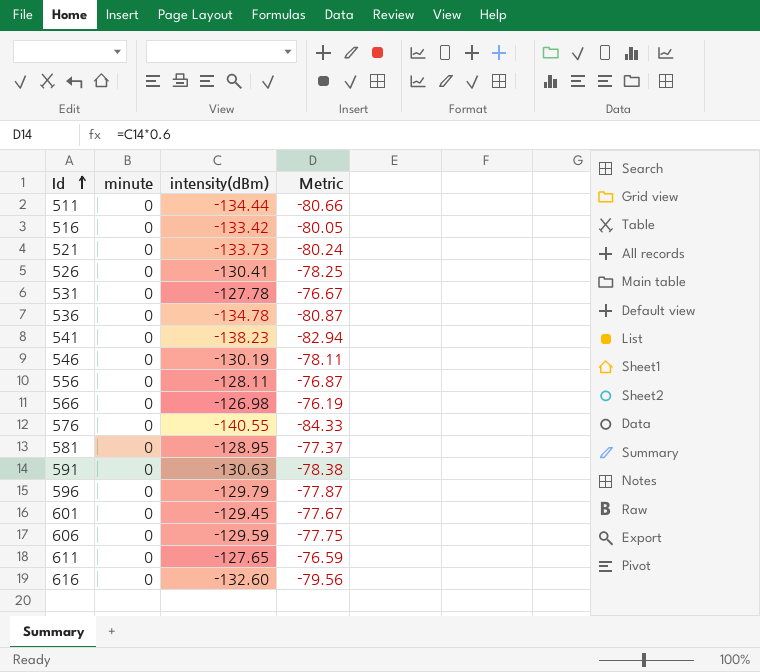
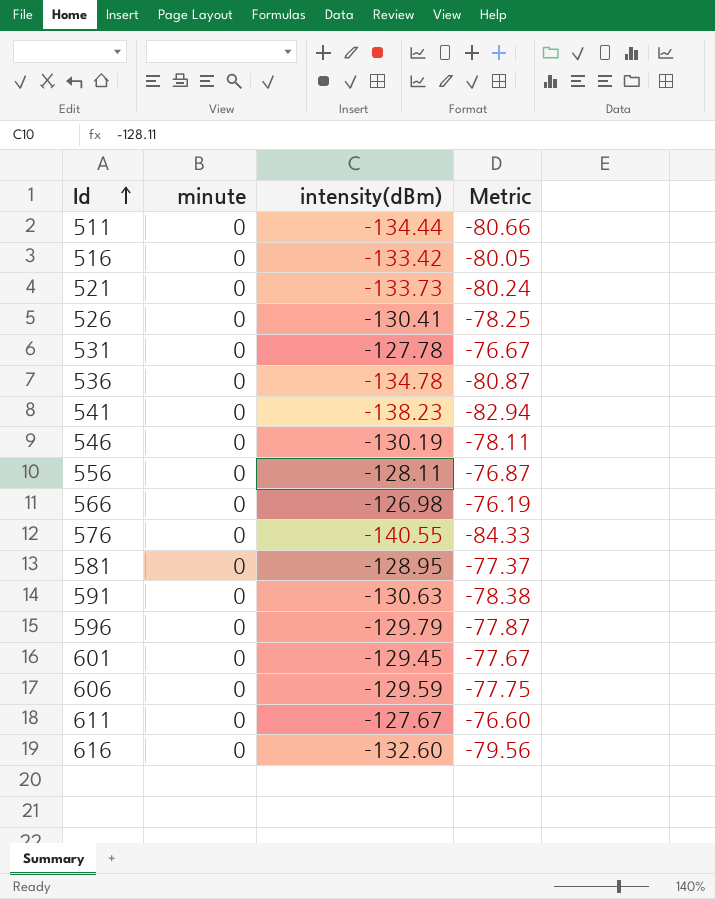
611 | intensity(dBm): -127.65 -> -127.67
611 | Metric: -76.59 -> -76.60

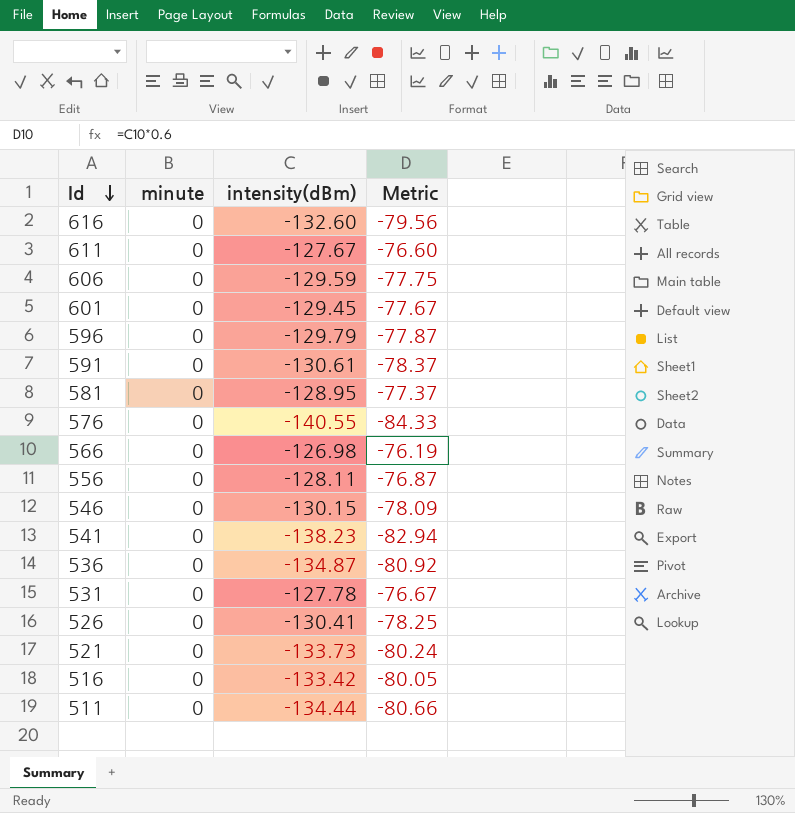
row order: Id ascending -> Id descending
591 | intensity(dBm): -130.63 -> -130.61
591 | Metric: -78.38 -> -78.37
546 | intensity(dBm): -130.19 -> -130.15
546 | Metric: -78.11 -> -78.09
536 | intensity(dBm): -134.78 -> -134.87
536 | Metric: -80.87 -> -80.92

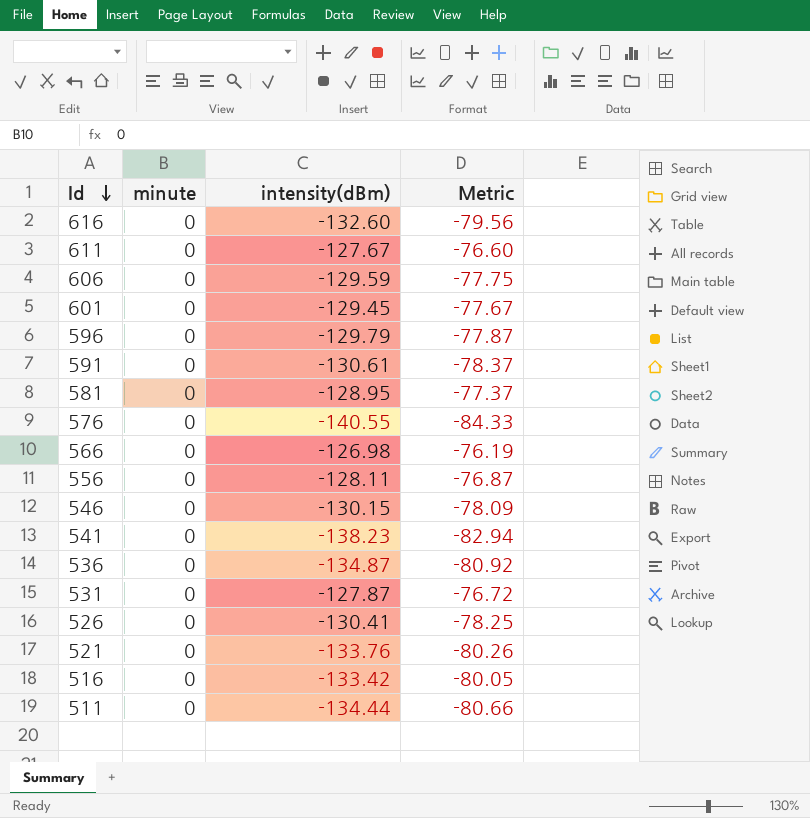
531 | intensity(dBm): -127.78 -> -127.87
531 | Metric: -76.67 -> -76.72
521 | intensity(dBm): -133.73 -> -133.76
521 | Metric: -80.24 -> -80.26

